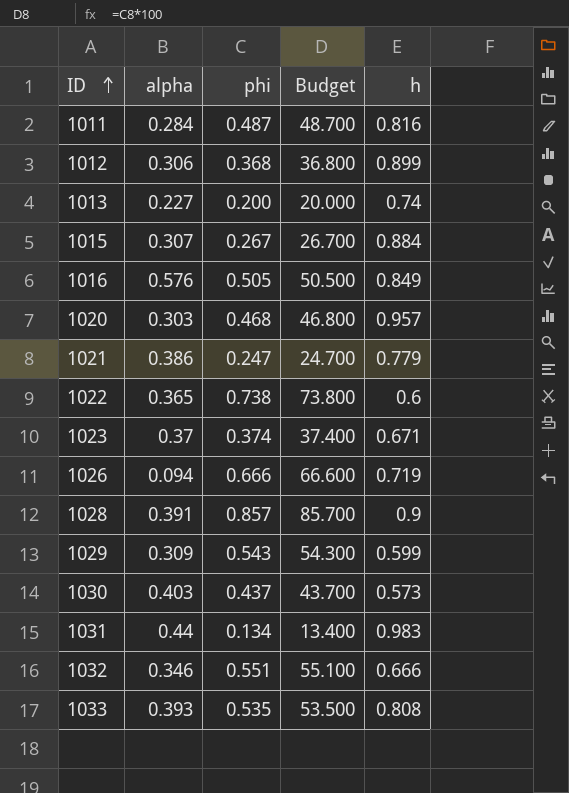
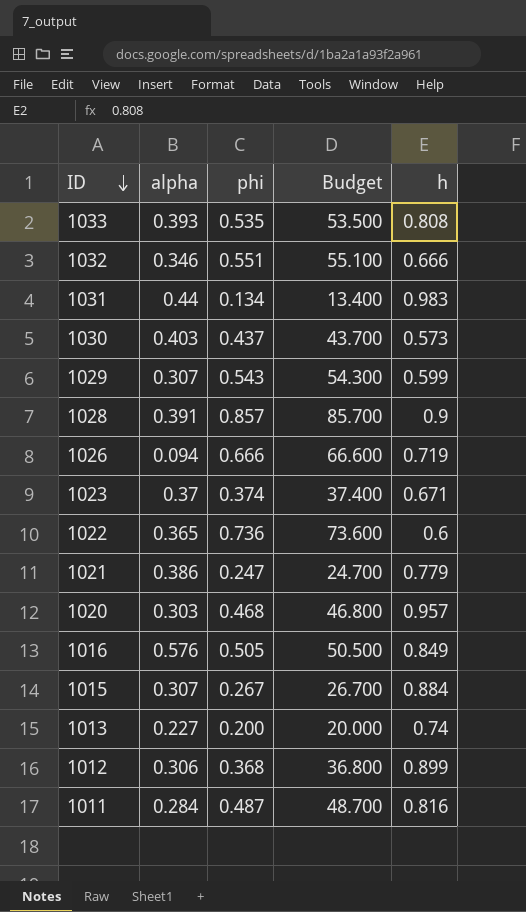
row order: ID ascending -> ID descending
1029 | alpha: 0.309 -> 0.307
1022 | phi: 0.738 -> 0.736
1022 | Budget: 73.800 -> 73.600

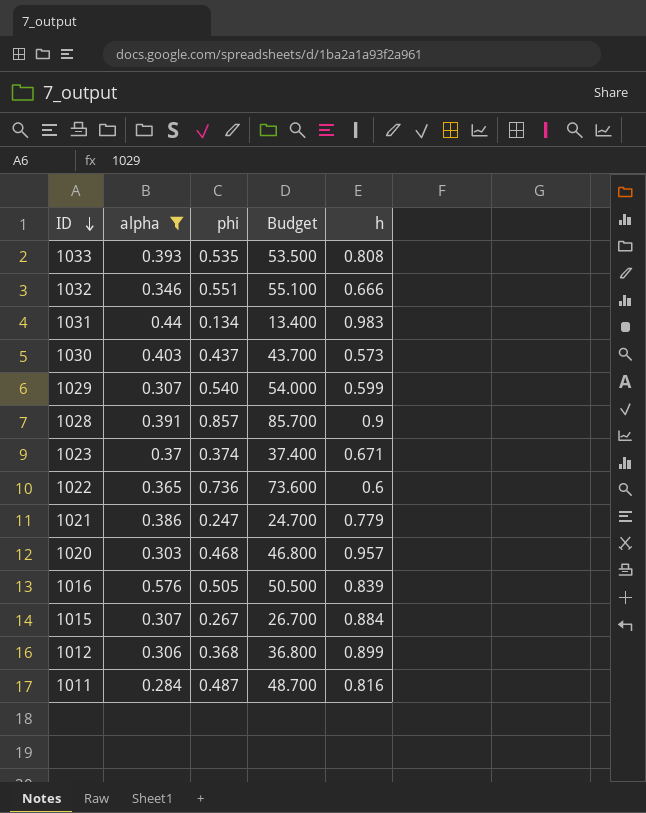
filter: none -> alpha >= 0.284
1029 | phi: 0.543 -> 0.540
1029 | Budget: 54.300 -> 54.000
1016 | h: 0.849 -> 0.839

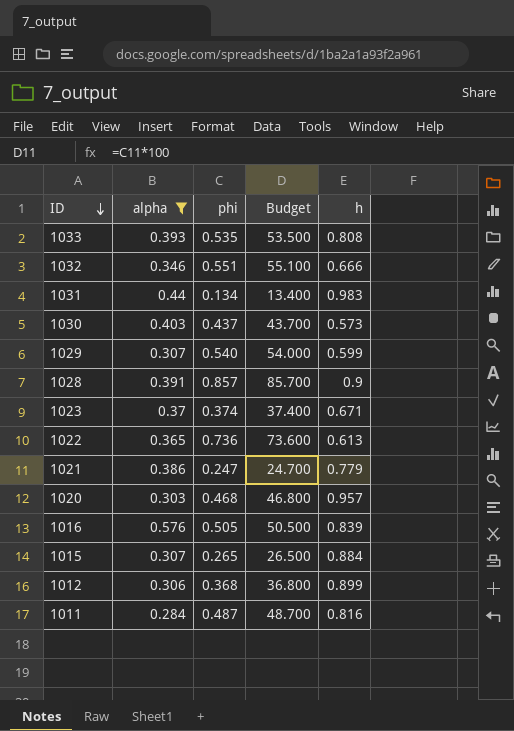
1022 | h: 0.6 -> 0.613
1015 | phi: 0.267 -> 0.265
1015 | Budget: 26.700 -> 26.500

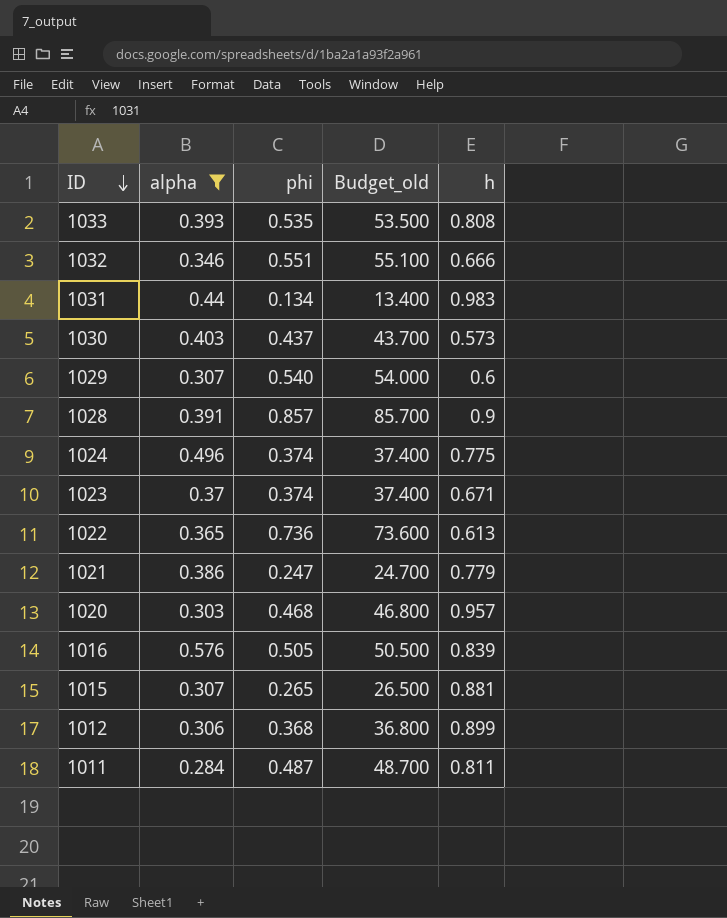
column name: Budget -> Budget_old
1029 | h: 0.599 -> 0.6
row 1024: none -> 0.496 | 0.374 | 37.400 | 0.775
1015 | h: 0.884 -> 0.881
1011 | h: 0.816 -> 0.811

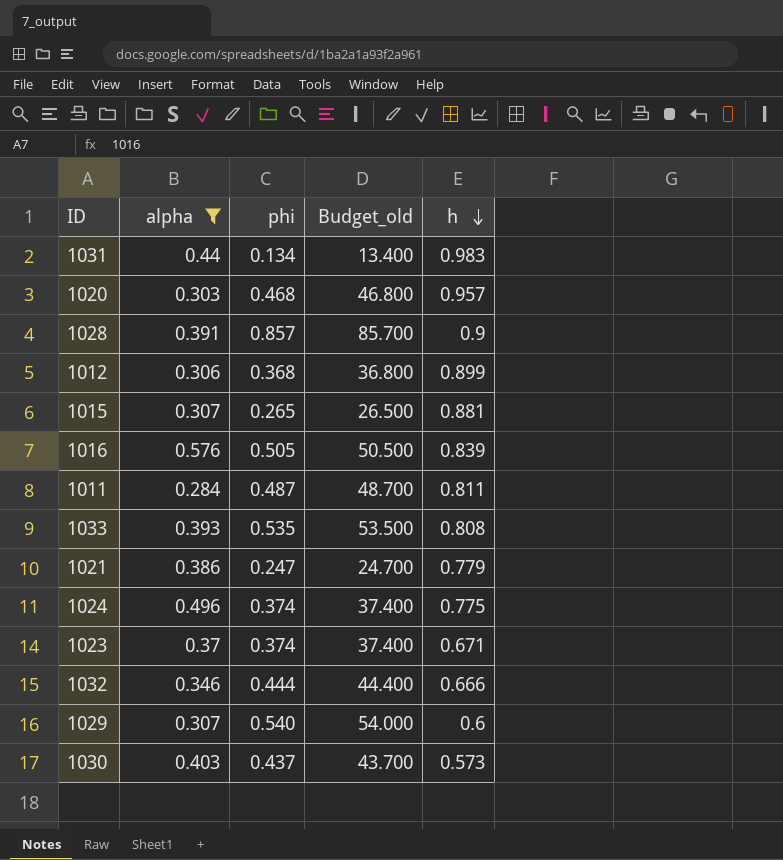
row order: ID descending -> h descending
row 1022: 0.365 | 0.736 | 73.600 | 0.613 -> none
1032 | phi: 0.551 -> 0.444
1032 | Budget_old: 55.100 -> 44.400

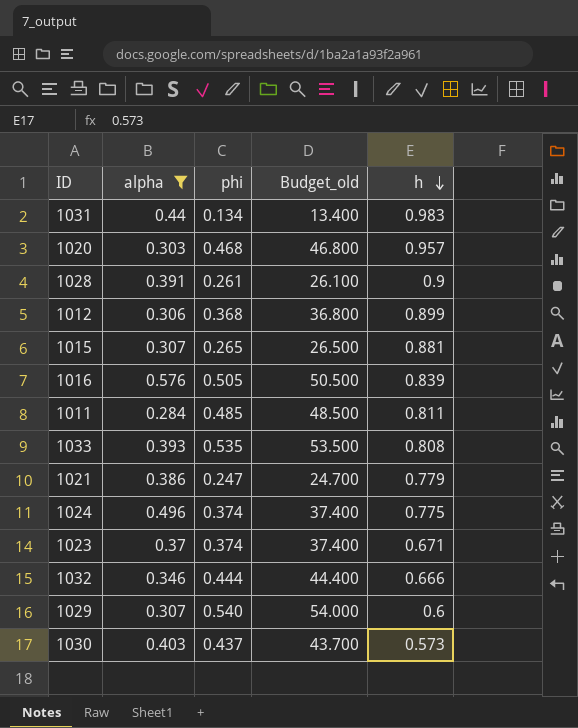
1028 | phi: 0.857 -> 0.261
1028 | Budget_old: 85.700 -> 26.100
1011 | phi: 0.487 -> 0.485
1011 | Budget_old: 48.700 -> 48.500

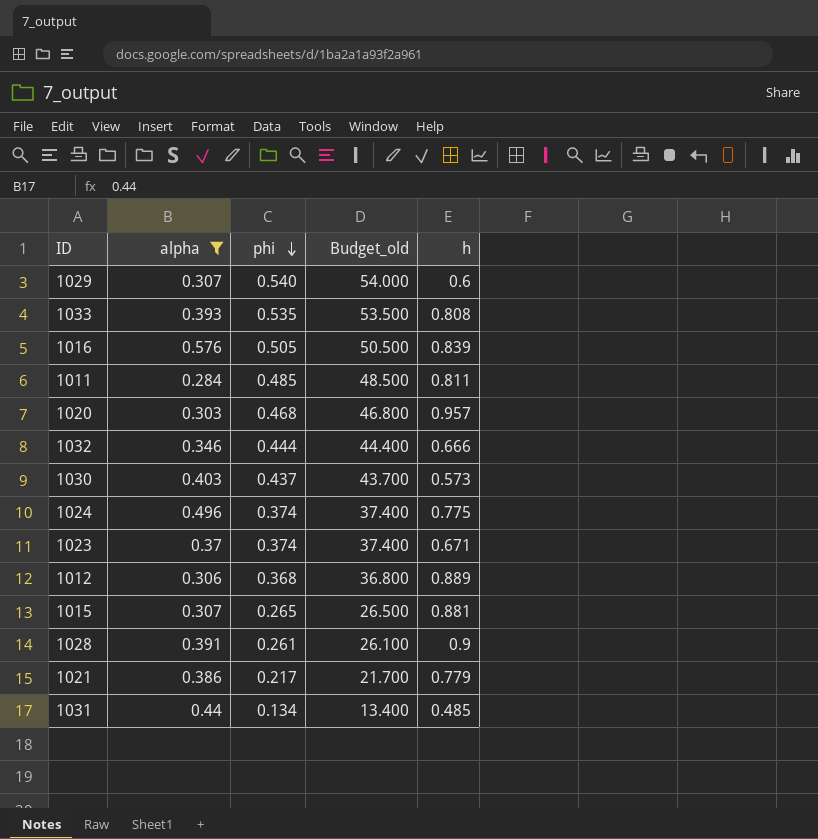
row order: h descending -> phi descending
1012 | h: 0.899 -> 0.889
1021 | phi: 0.247 -> 0.217
1021 | Budget_old: 24.700 -> 21.700
1031 | h: 0.983 -> 0.485

